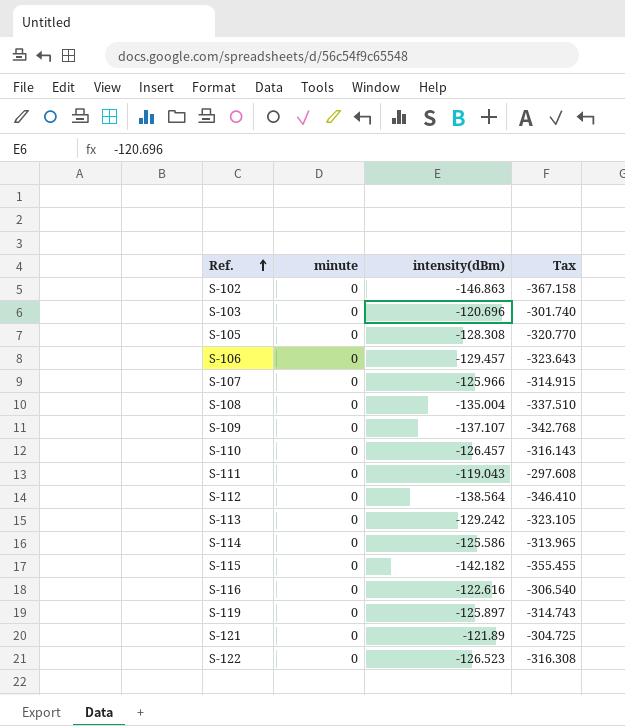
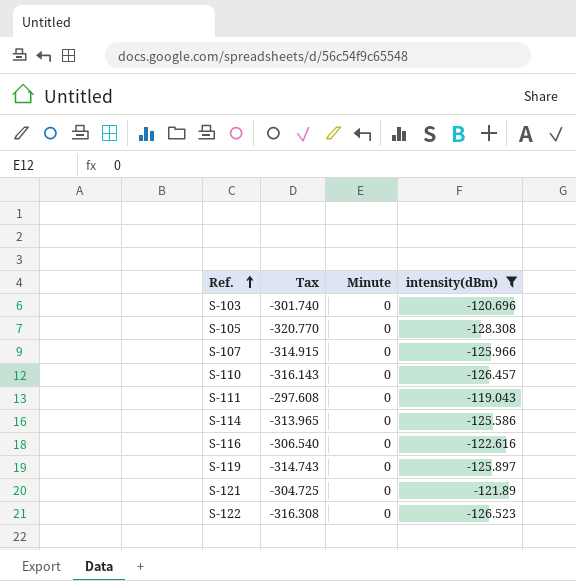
filter: none -> intensity(dBm) >= -128.308
column Tax | position: 4 -> 2
column name: minute -> Minute

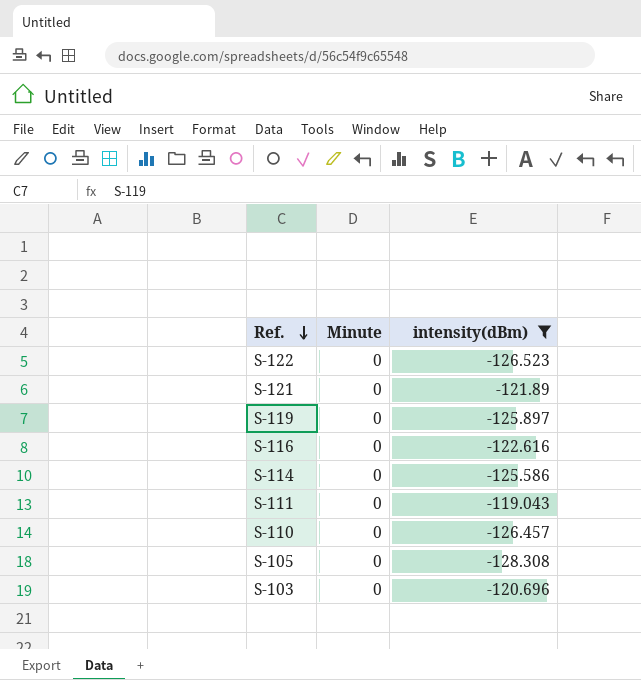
row order: Ref. ascending -> Ref. descending
column Tax | formula: [intensity(dBm)] * 2.5 -> none
row S-107: -314.915 | 0 | -125.966 -> none

